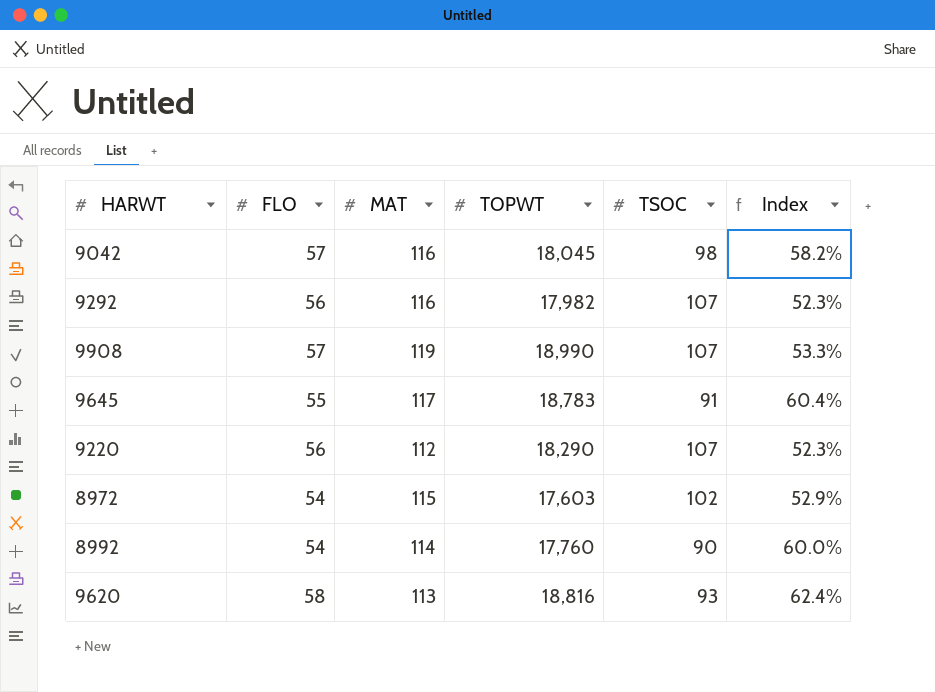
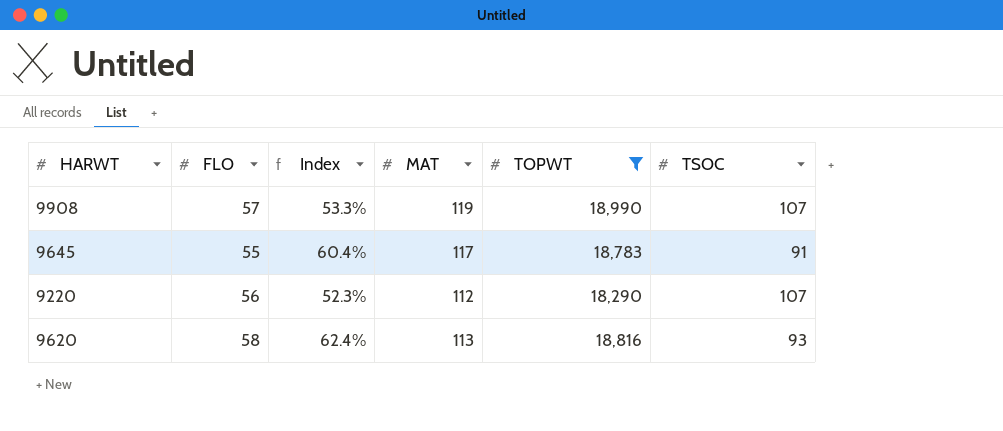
filter: none -> TOPWT >= 18,290
column Index | position: 6 -> 3

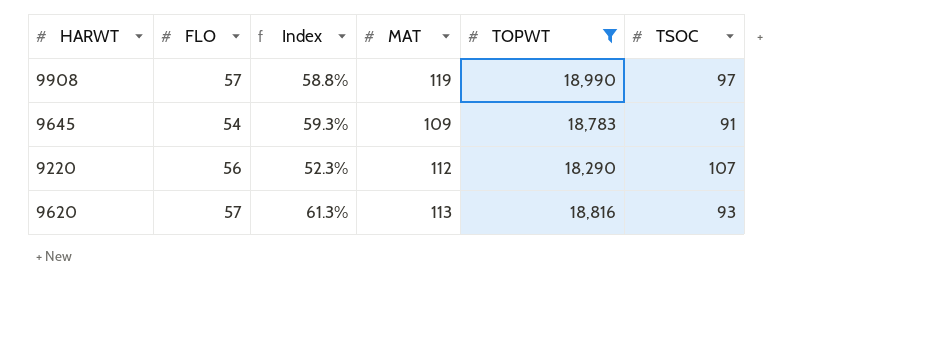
9908 | Index: 53.3% -> 58.8%
9908 | TSOC: 107 -> 97
9645 | FLO: 55 -> 54
9645 | Index: 60.4% -> 59.3%
9645 | MAT: 117 -> 109
9620 | FLO: 58 -> 57
9620 | Index: 62.4% -> 61.3%

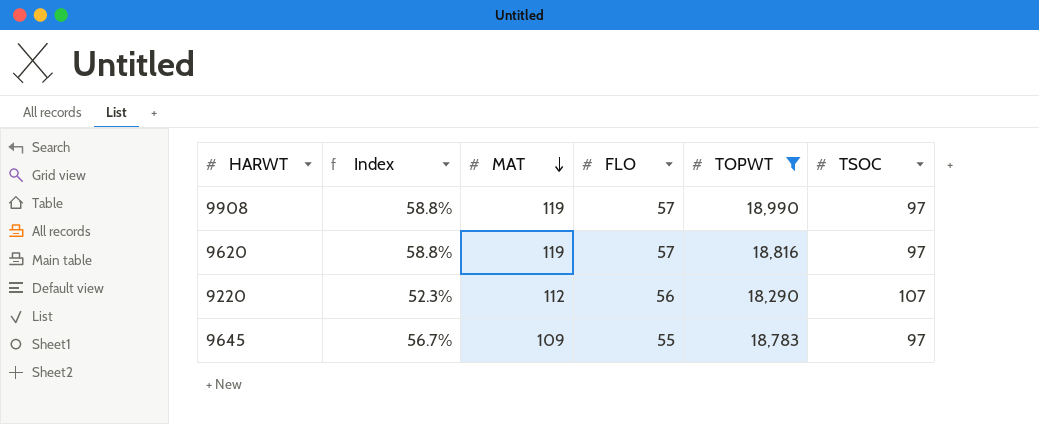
row order: none -> MAT descending
column FLO | position: 2 -> 4
9620 | Index: 61.3% -> 58.8%
9620 | MAT: 113 -> 119
9620 | TSOC: 93 -> 97
9645 | Index: 59.3% -> 56.7%
9645 | FLO: 54 -> 55
9645 | TSOC: 91 -> 97

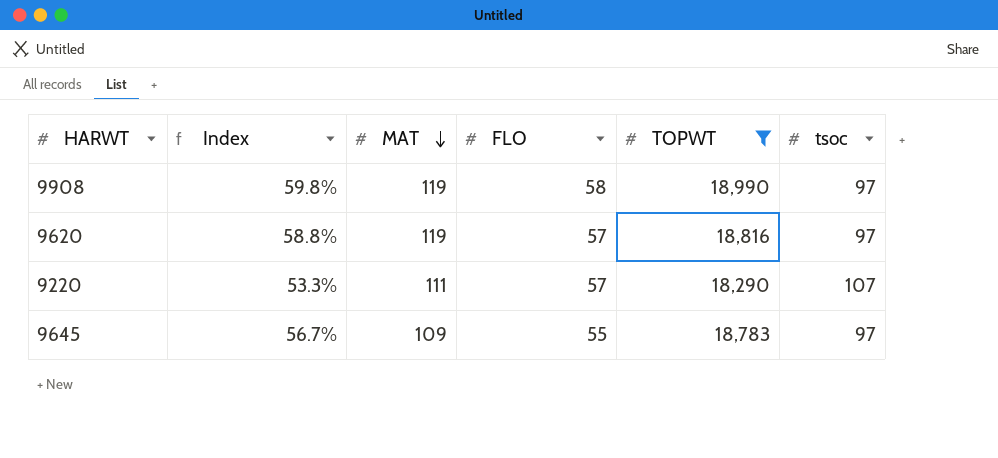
column name: TSOC -> tsoc
9908 | Index: 58.8% -> 59.8%
9908 | FLO: 57 -> 58
9220 | Index: 52.3% -> 53.3%
9220 | MAT: 112 -> 111
9220 | FLO: 56 -> 57

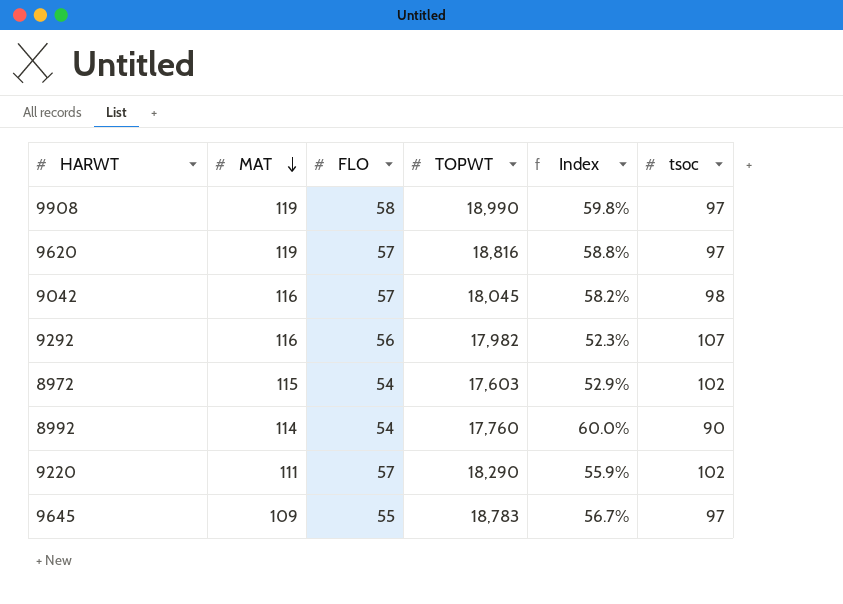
filter: TOPWT >= 18,290 -> none
column Index | position: 2 -> 5
9220 | Index: 53.3% -> 55.9%
9220 | tsoc: 107 -> 102

